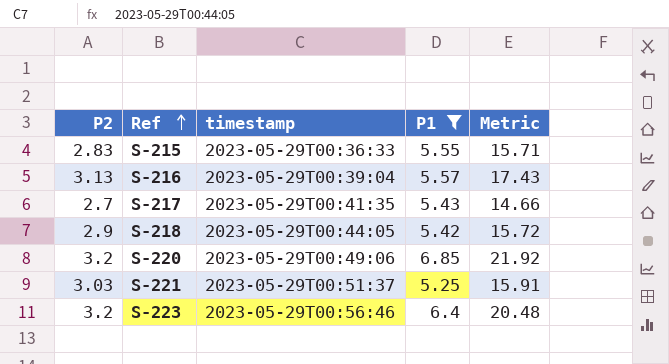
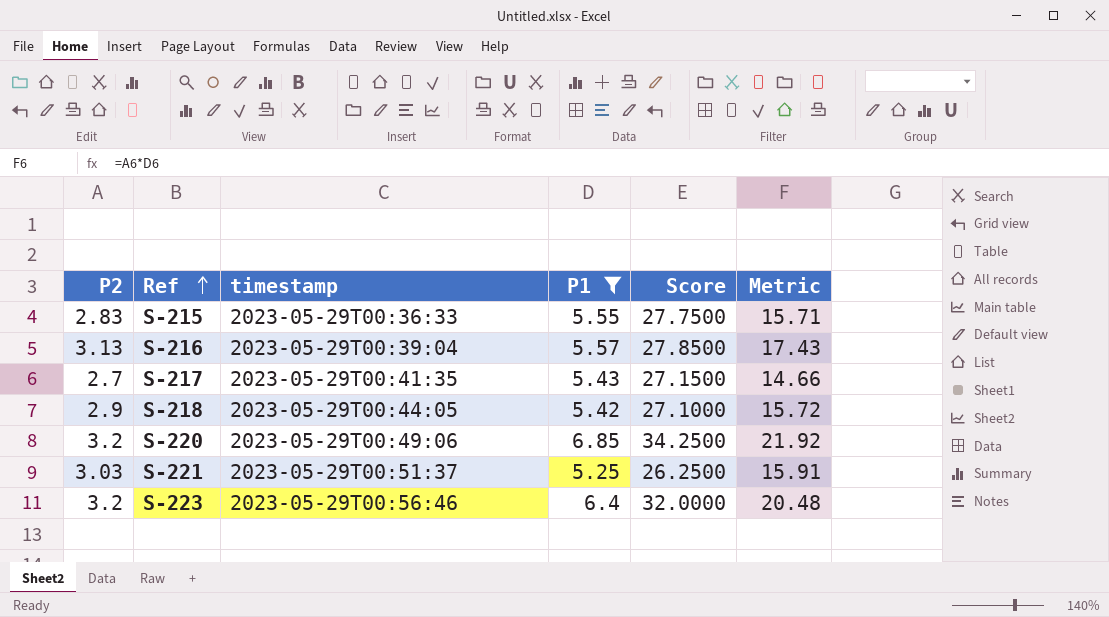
column Score | formula: none -> [P1] * 5

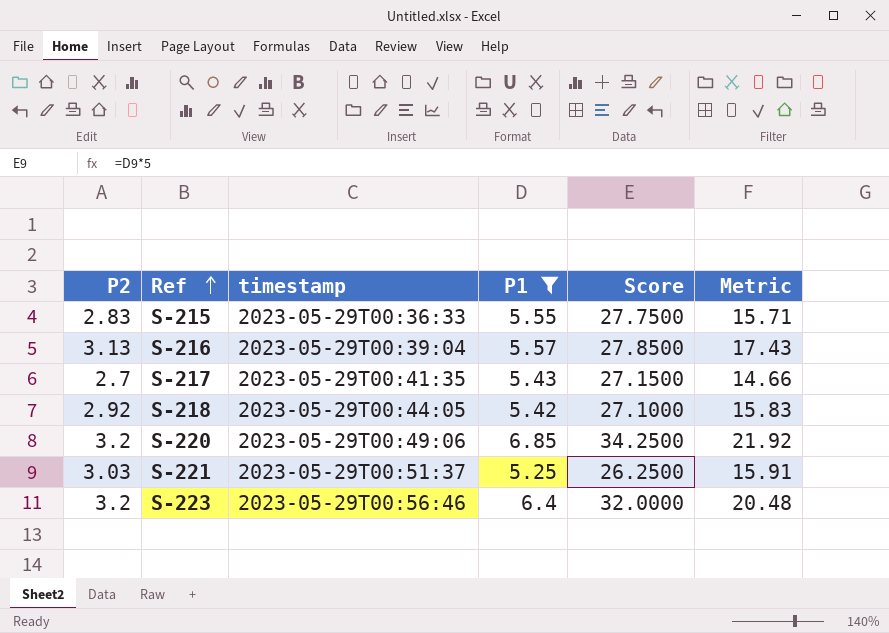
S-218 | P2: 2.9 -> 2.92
S-218 | Metric: 15.72 -> 15.83

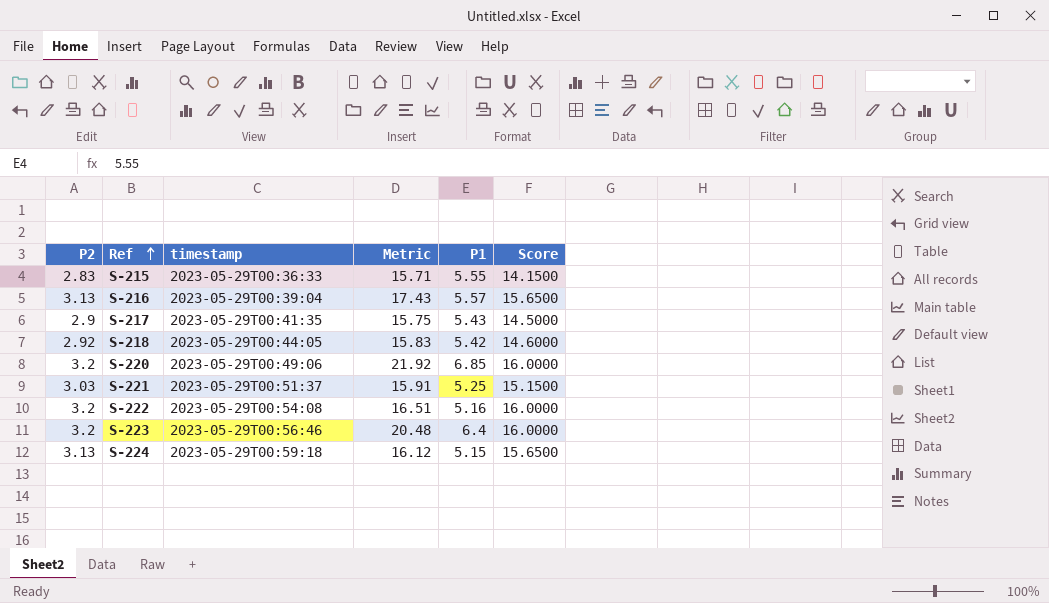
filter: P1 >= 5.25 -> none
column Metric | position: 6 -> 4
column Score | formula: [P1] * 5 -> [P2] * 5
S-217 | P2: 2.7 -> 2.9
S-217 | Metric: 14.66 -> 15.75

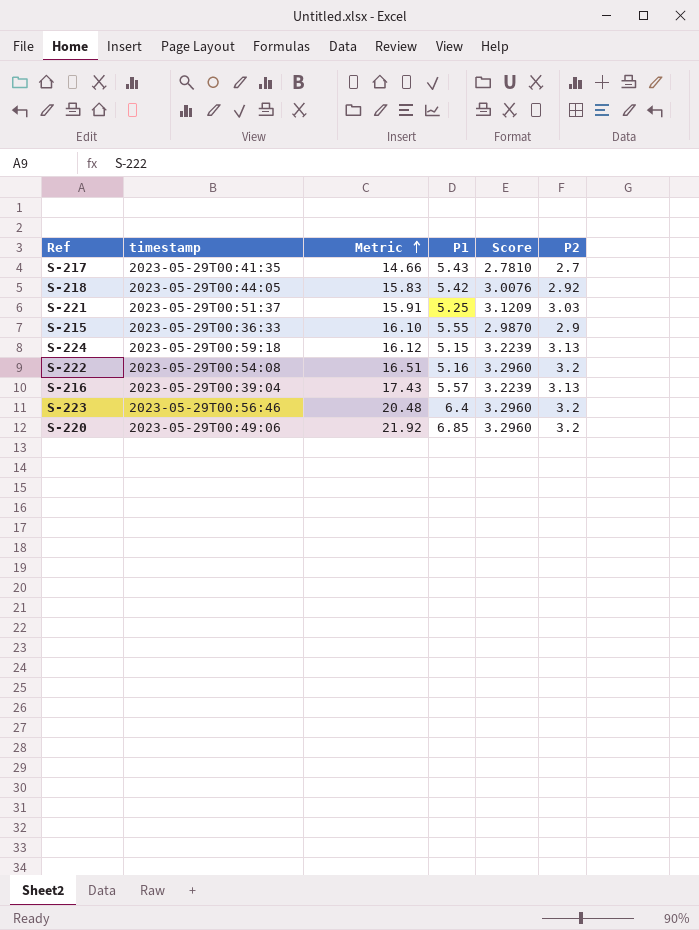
row order: Ref ascending -> Metric ascending
column Score | formula: [P2] * 5 -> [P2] * 1.03
column P2 | position: 1 -> 6
S-217 | Metric: 15.75 -> 14.66
S-217 | P2: 2.9 -> 2.7
S-215 | Metric: 15.71 -> 16.10
S-215 | P2: 2.83 -> 2.9

